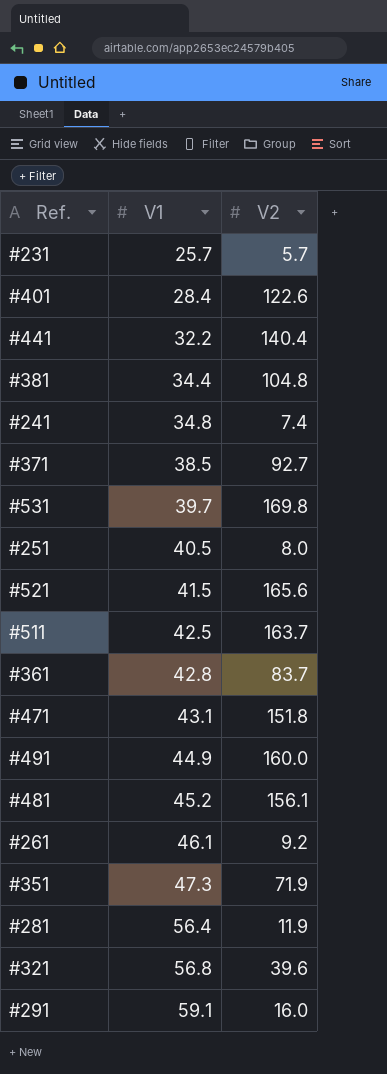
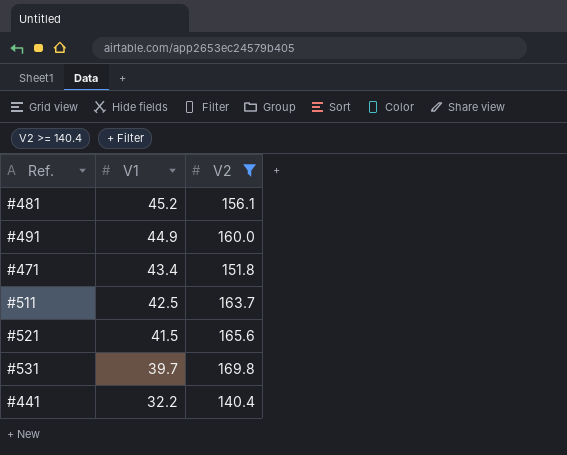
filter: none -> V2 >= 140.4
row order: V1 ascending -> V1 descending
#471 | V1: 43.1 -> 43.4

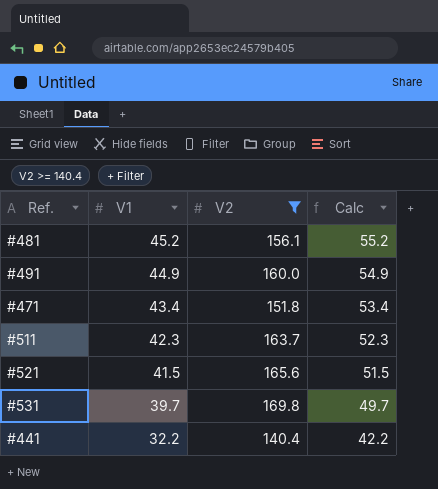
column Calc | formula: none -> [V1] + 10
#511 | V1: 42.5 -> 42.3

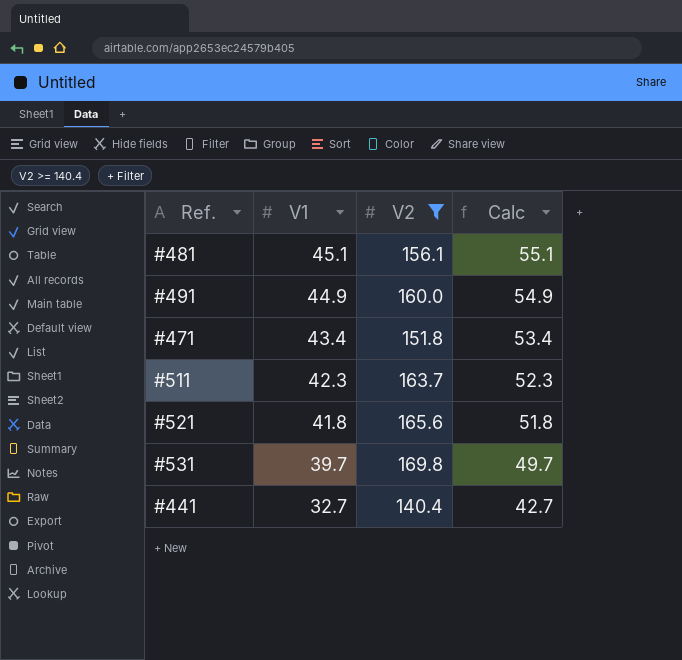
#481 | V1: 45.2 -> 45.1
#481 | Calc: 55.2 -> 55.1
#521 | V1: 41.5 -> 41.8
#521 | Calc: 51.5 -> 51.8
#441 | V1: 32.2 -> 32.7
#441 | Calc: 42.2 -> 42.7

